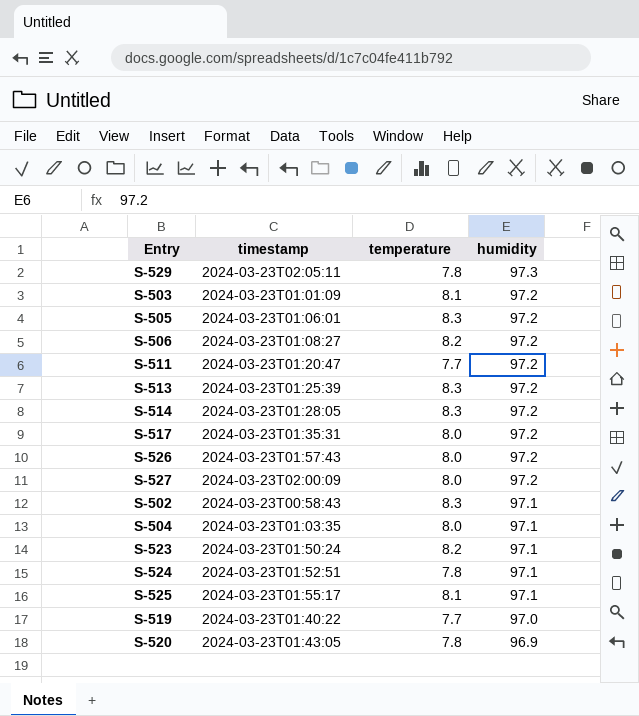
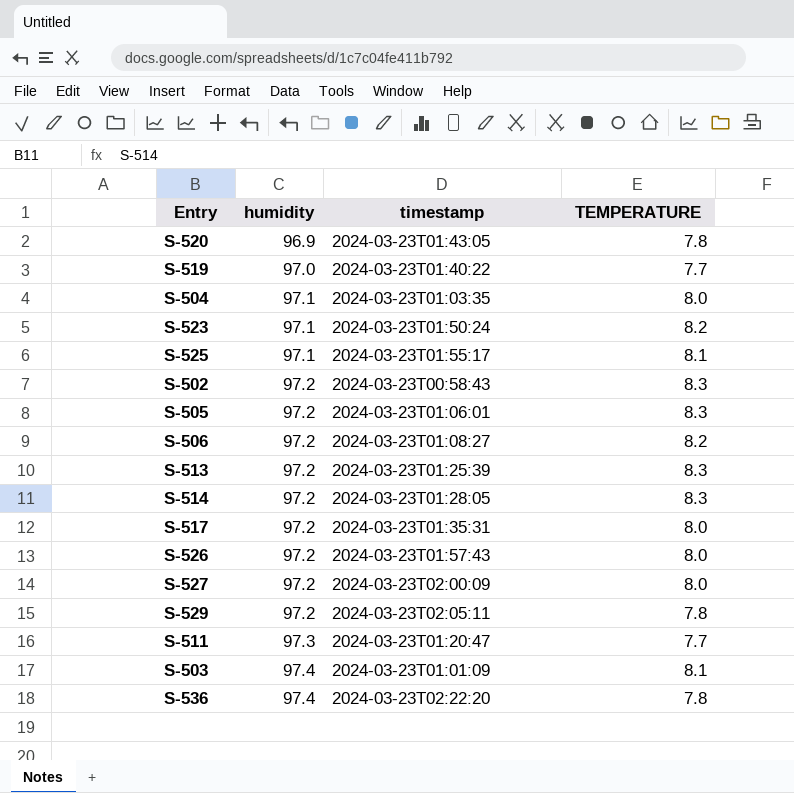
row order: humidity descending -> humidity ascending
column humidity | position: 4 -> 2
column name: temperature -> TEMPERATURE
row S-524: 2024-03-23T01:52:51 | 7.8 | 97.1 -> none
S-502 | humidity: 97.1 -> 97.2
S-529 | humidity: 97.3 -> 97.2
S-511 | humidity: 97.2 -> 97.3
S-503 | humidity: 97.2 -> 97.4
row S-536: none -> 97.4 | 2024-03-23T02:22:20 | 7.8

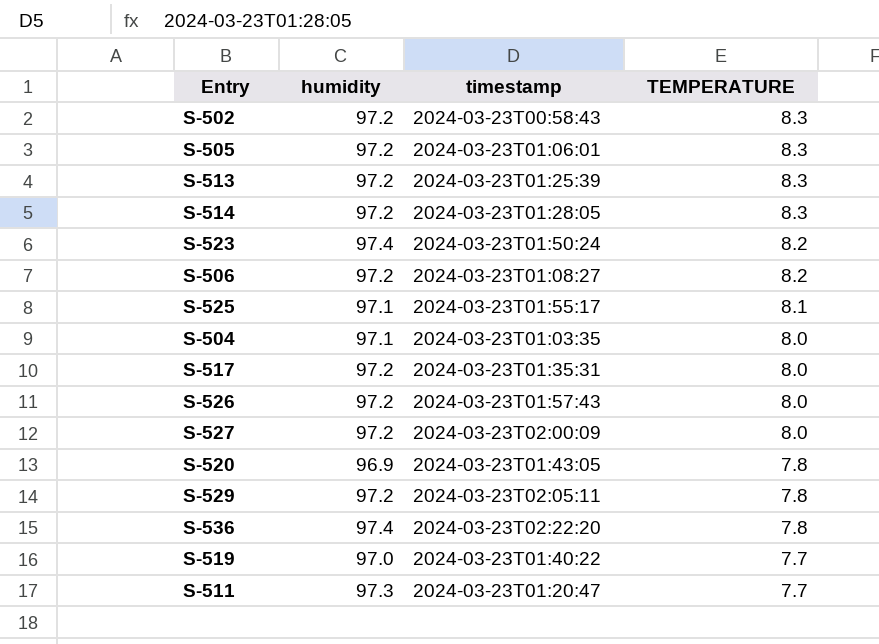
row order: humidity ascending -> TEMPERATURE descending
row S-503: 97.4 | 2024-03-23T01:01:09 | 8.1 -> none
S-523 | humidity: 97.1 -> 97.4

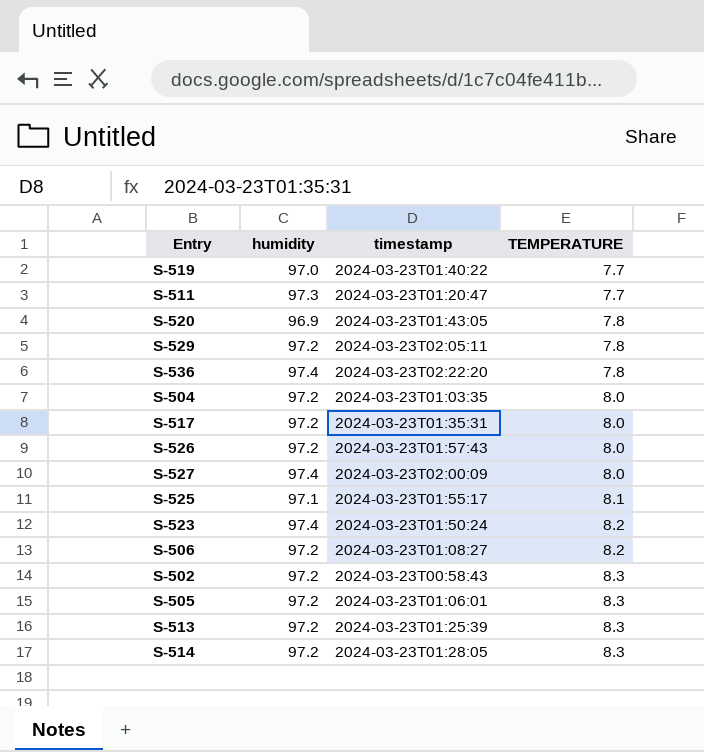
row order: TEMPERATURE descending -> TEMPERATURE ascending
S-504 | humidity: 97.1 -> 97.2
S-527 | humidity: 97.2 -> 97.4

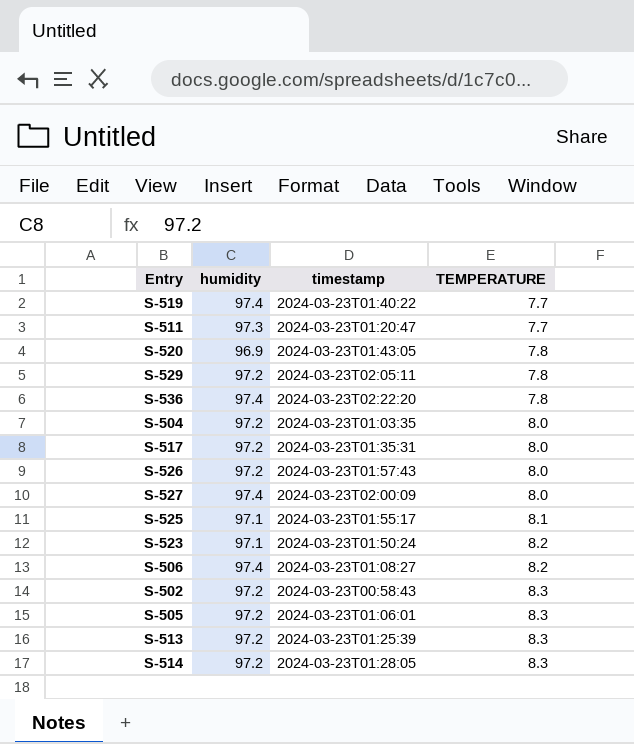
S-519 | humidity: 97.0 -> 97.4
S-523 | humidity: 97.4 -> 97.1
S-506 | humidity: 97.2 -> 97.4

